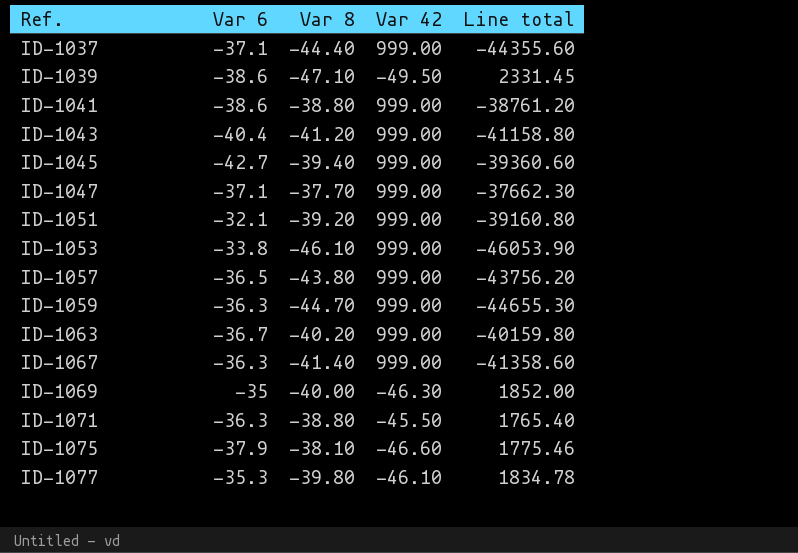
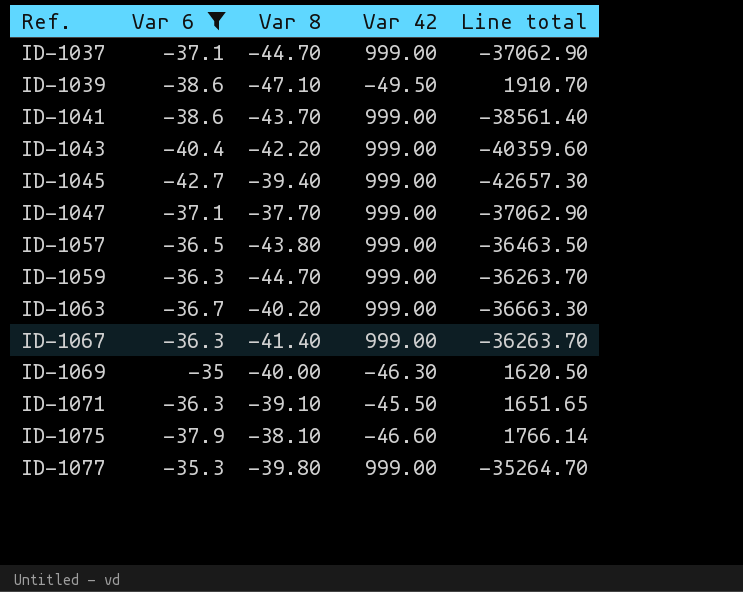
filter: none -> Var 6 <= -35
column Line total | formula: [Var 8] * [Var 42] -> [Var 6] * [Var 42]
ID-1037 | Var 8: -44.40 -> -44.70
ID-1041 | Var 8: -38.80 -> -43.70
ID-1043 | Var 8: -41.20 -> -42.20
ID-1071 | Var 8: -38.80 -> -39.10
ID-1077 | Var 42: -46.10 -> 999.00

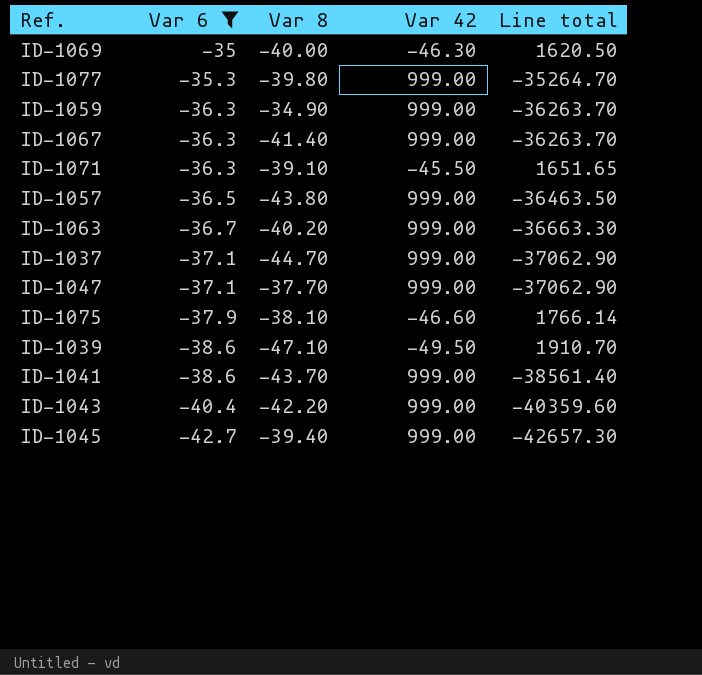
row order: Ref. ascending -> Var 6 descending
ID-1059 | Var 8: -44.70 -> -34.90

